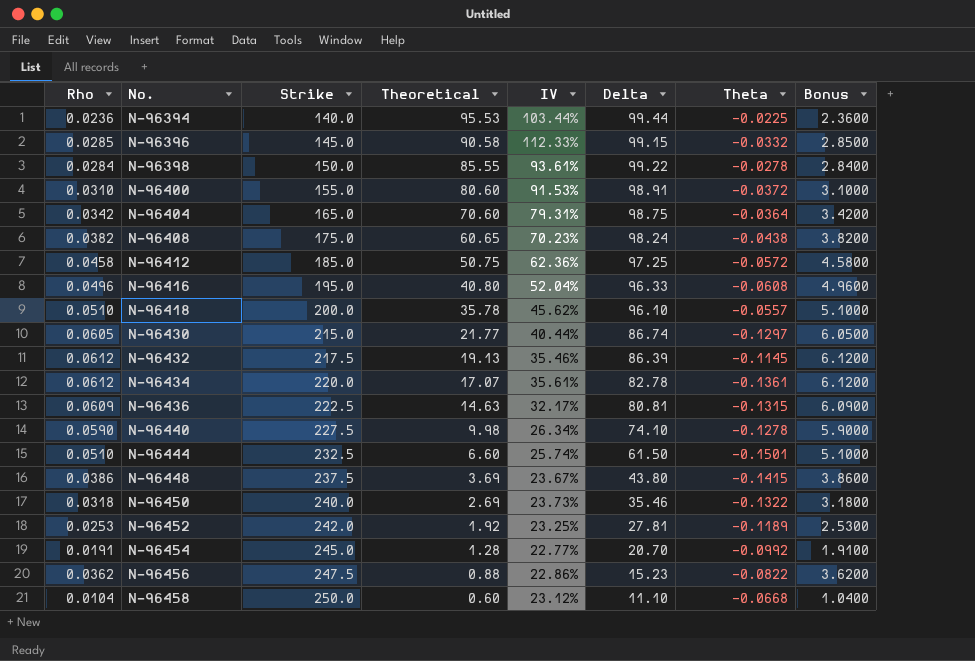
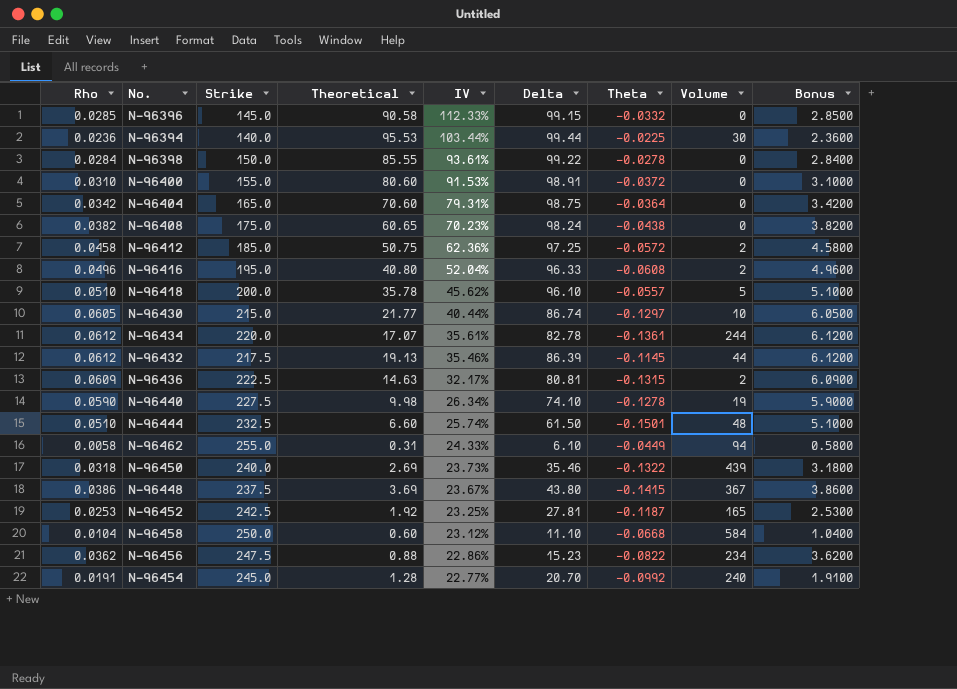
row order: No. ascending -> IV descending
column Volume | position: none -> 8
row N-96462: none -> 0.0058 | 255.0 | 0.31 | 24.33% | 6.10 | -0.0449 | 94 | 0.5800
N-96452 | Strike: 242.0 -> 242.5
N-96452 | Theta: -0.1189 -> -0.1187

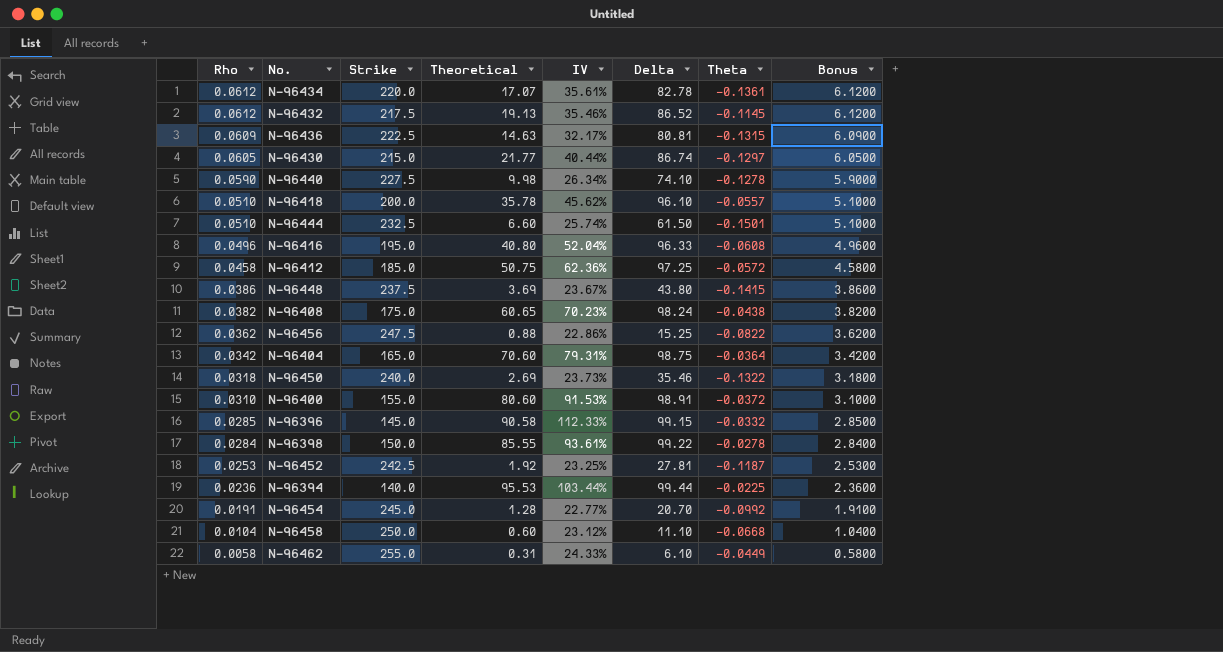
row order: IV descending -> Rho descending
column Volume | position: 8 -> none
N-96432 | Delta: 86.39 -> 86.52
N-96456 | Delta: 15.23 -> 15.25

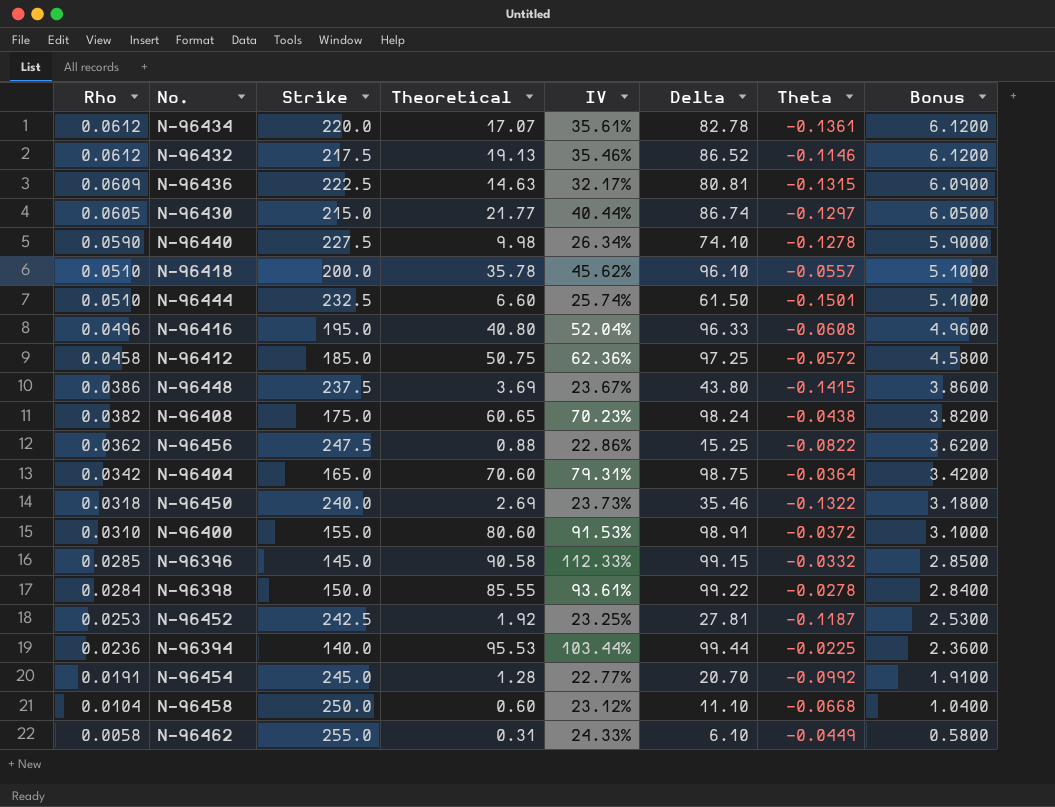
N-96432 | Theta: -0.1145 -> -0.1146

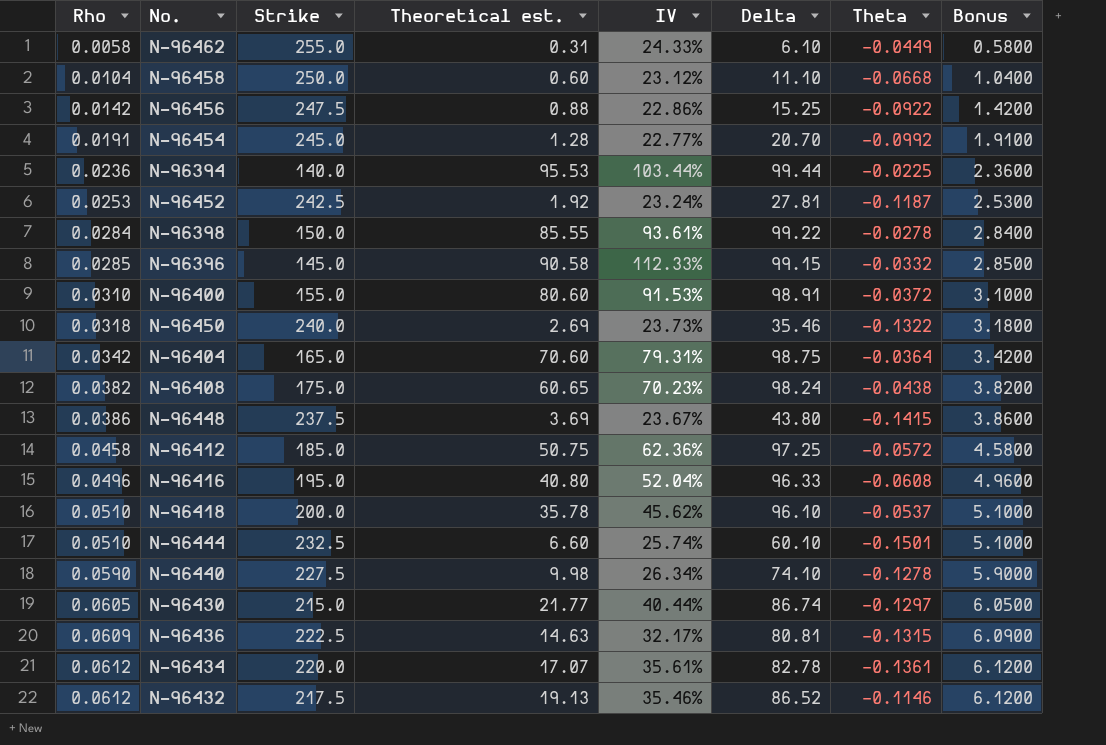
row order: Rho descending -> Rho ascending
column name: Theoretical -> Theoretical est.
N-96456 | Rho: 0.0362 -> 0.0142
N-96456 | Theta: -0.0822 -> -0.0922
N-96456 | Bonus: 3.6200 -> 1.4200
N-96452 | IV: 23.25% -> 23.24%
N-96418 | Theta: -0.0557 -> -0.0537
N-96444 | Delta: 61.50 -> 60.10

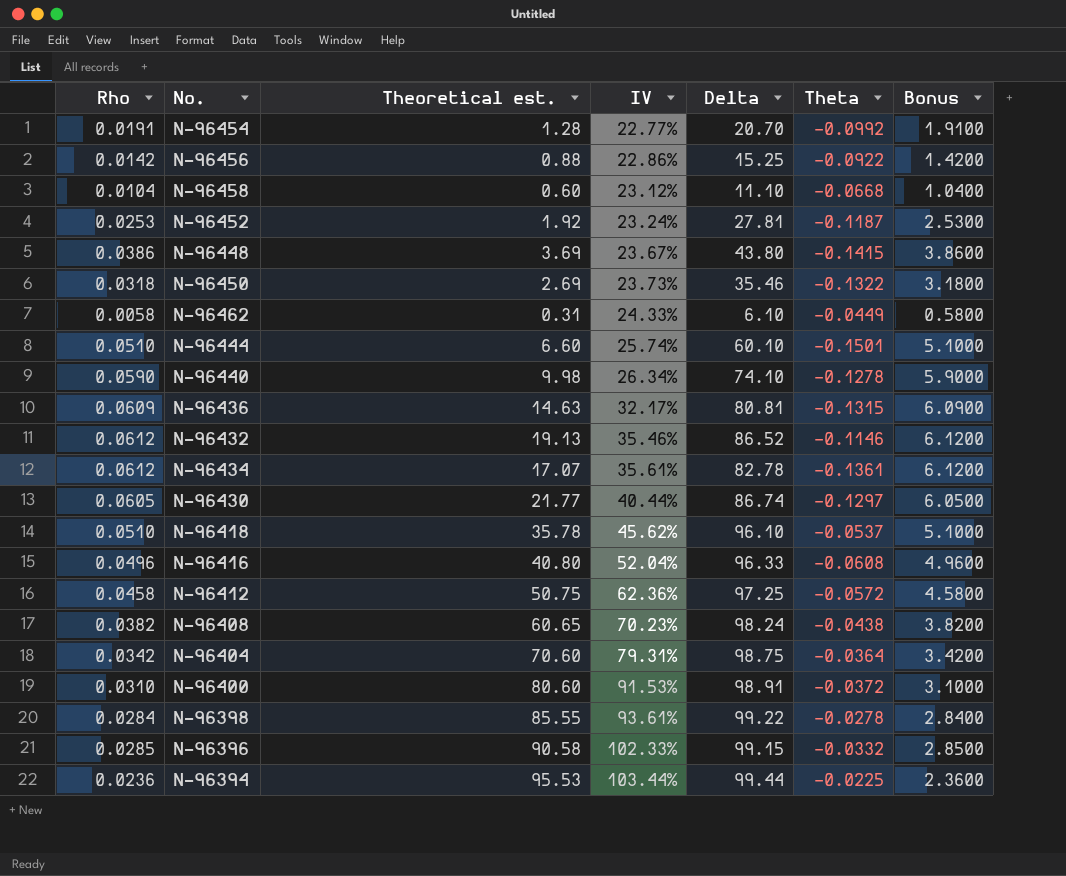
row order: Rho ascending -> IV ascending
column Strike | position: 3 -> none
N-96396 | IV: 112.33% -> 102.33%

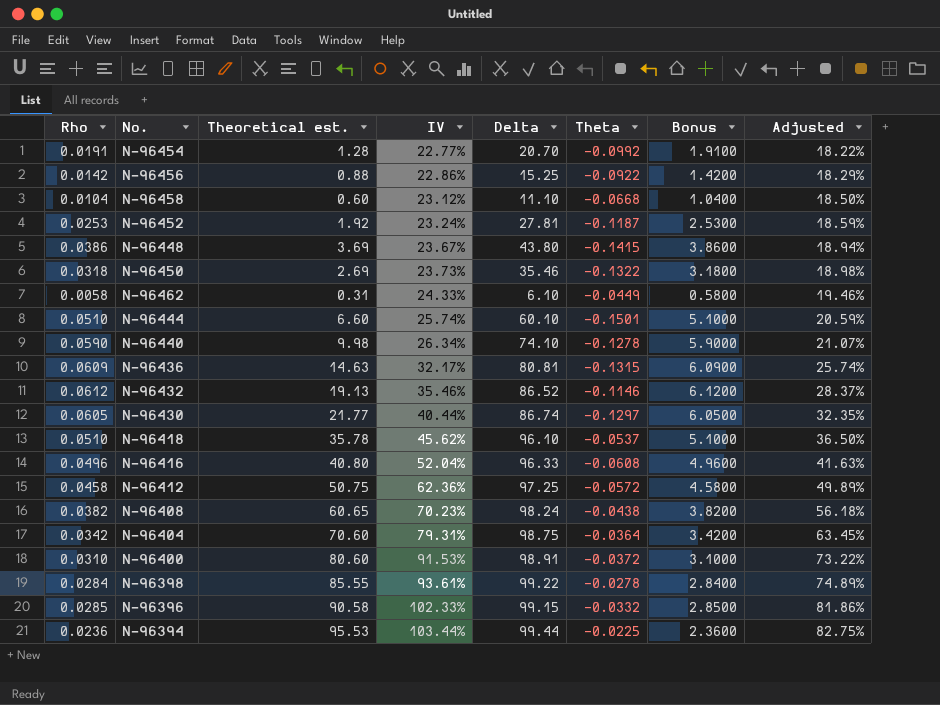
column Adjusted | formula: none -> [IV] * 0.8
row N-96434: 0.0612 | 17.07 | 35.61% | 82.78 | -0.1361 | 6.1200 -> none

